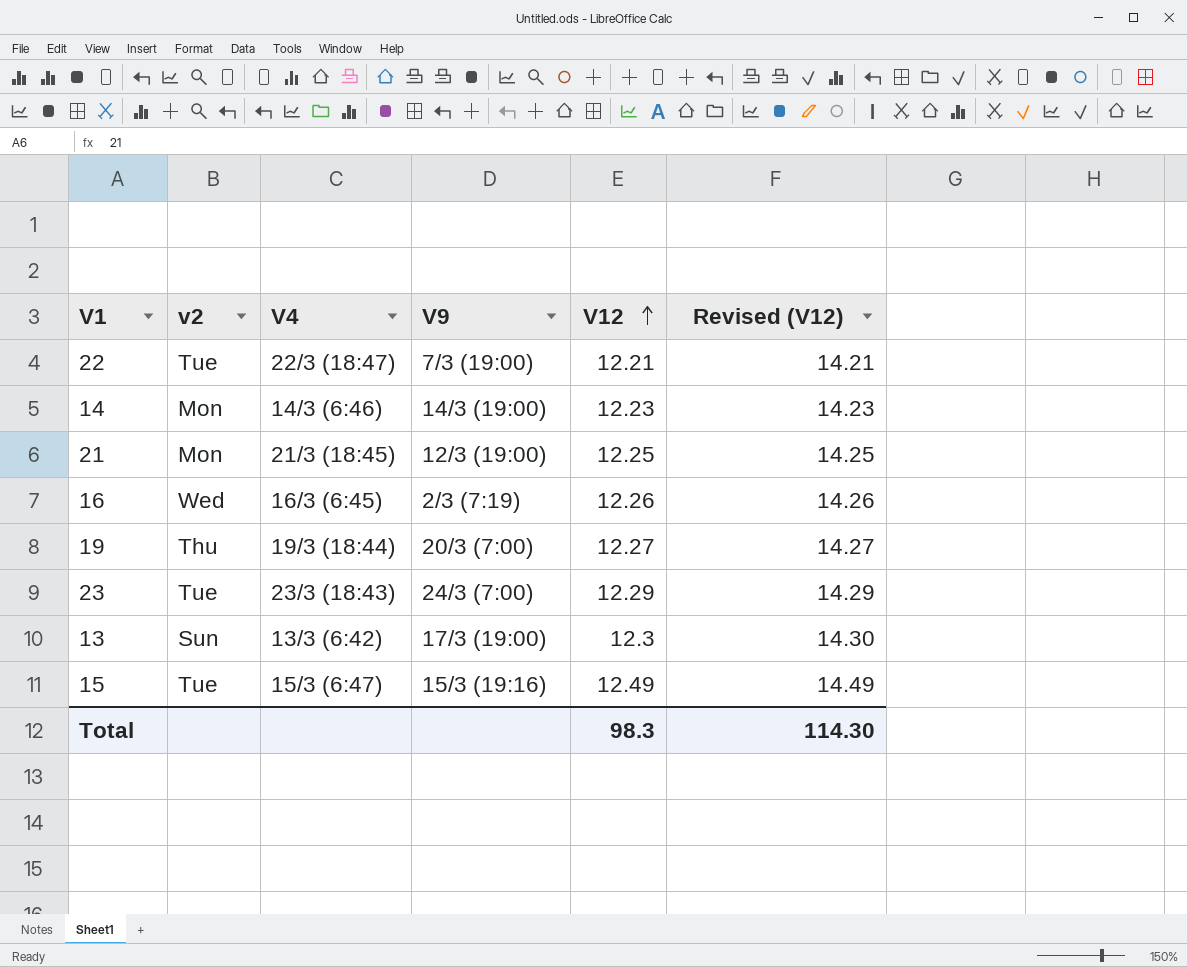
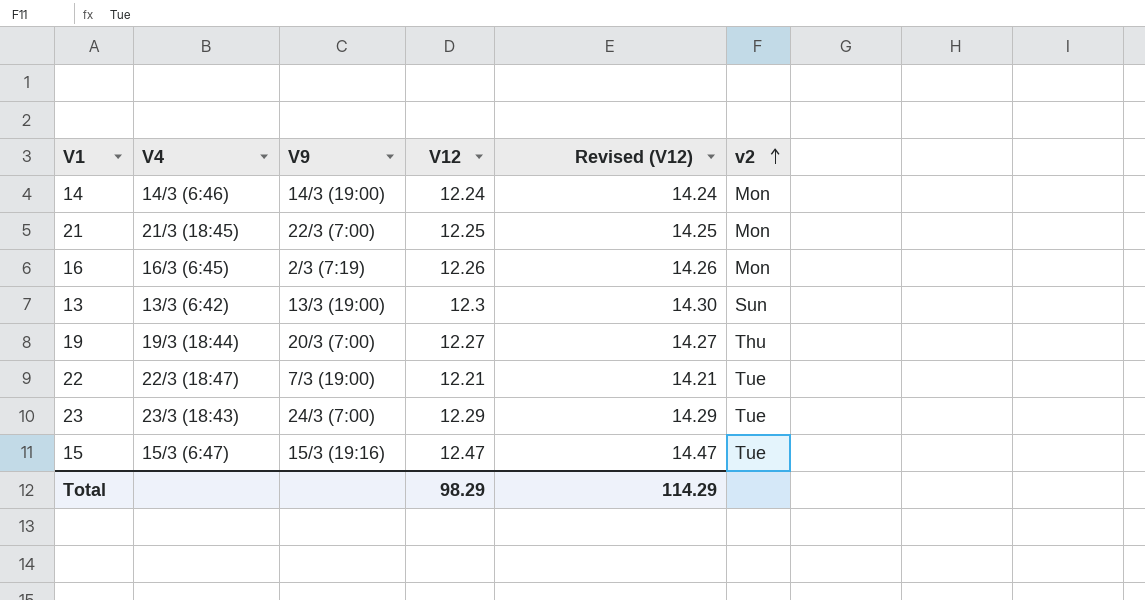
row order: V12 ascending -> v2 ascending
column v2 | position: 2 -> 6
14 | V12: 12.23 -> 12.24
14 | Revised (V12): 14.23 -> 14.24
21 | V9: 12/3 (19:00) -> 22/3 (7:00)
16 | v2: Wed -> Mon
13 | V9: 17/3 (19:00) -> 13/3 (19:00)
15 | V12: 12.49 -> 12.47
15 | Revised (V12): 14.49 -> 14.47
Total | V12: 98.3 -> 98.29
Total | Revised (V12): 114.30 -> 114.29

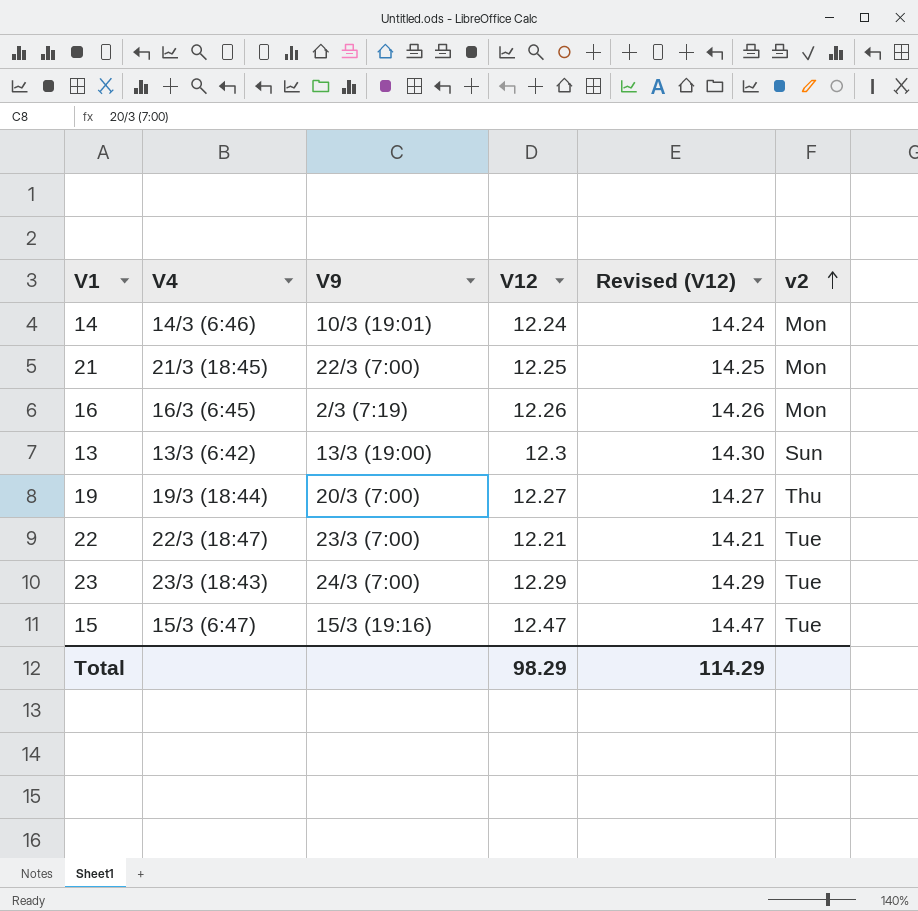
14 | V9: 14/3 (19:00) -> 10/3 (19:01)
22 | V9: 7/3 (19:00) -> 23/3 (7:00)

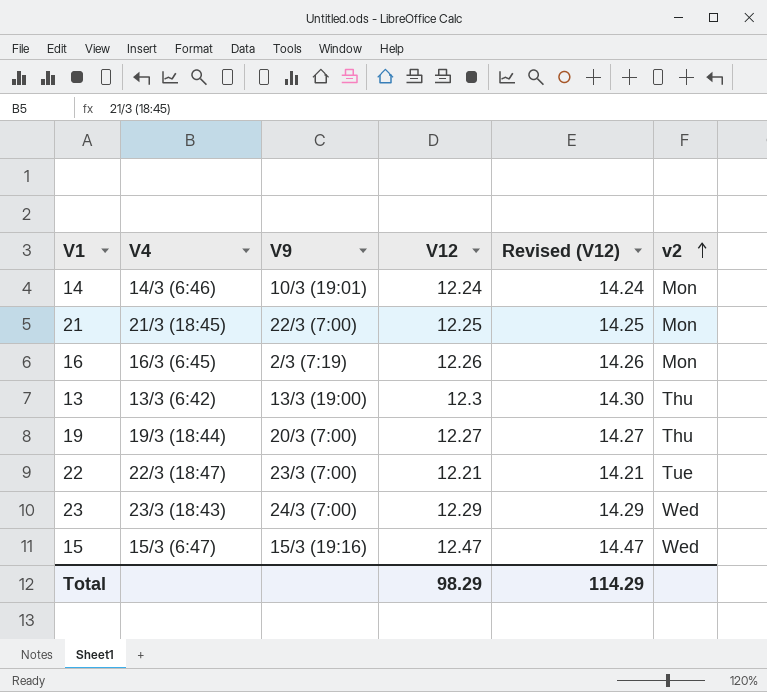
13 | v2: Sun -> Thu
23 | v2: Tue -> Wed
15 | v2: Tue -> Wed

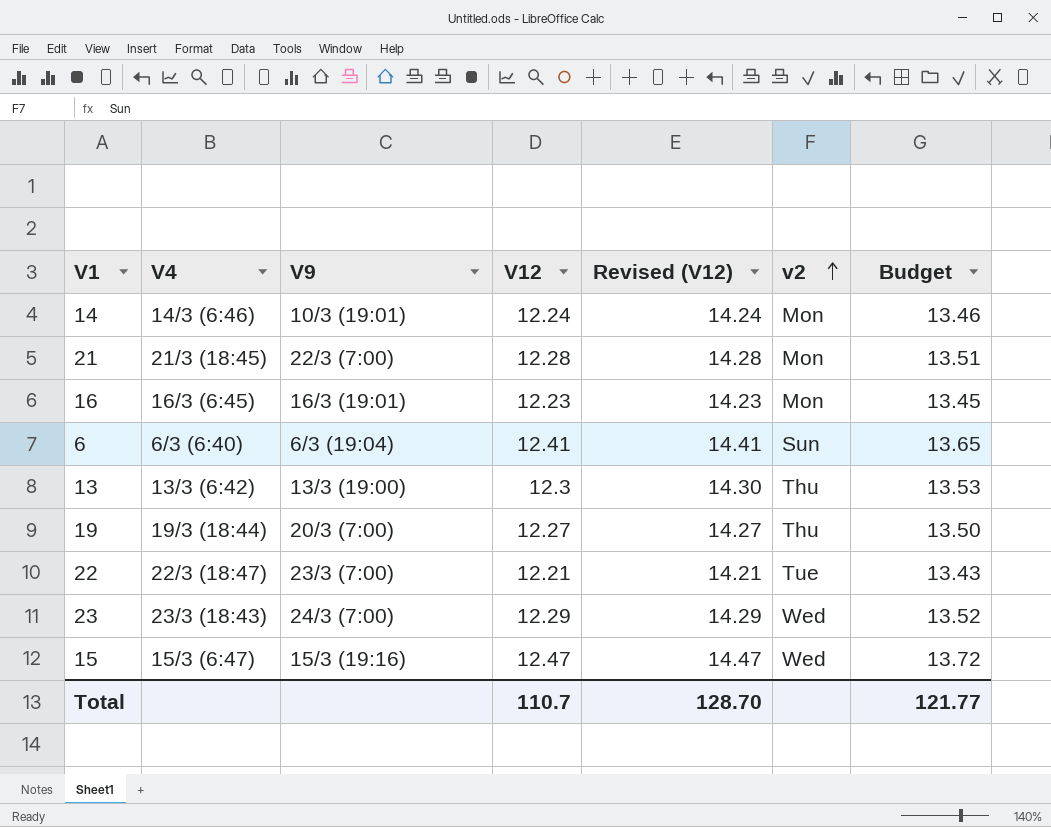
column Budget | formula: none -> [V12] * 1.1
21 | V12: 12.25 -> 12.28
21 | Revised (V12): 14.25 -> 14.28
16 | V9: 2/3 (7:19) -> 16/3 (19:01)
16 | V12: 12.26 -> 12.23
16 | Revised (V12): 14.26 -> 14.23
row 6: none -> 6/3 (6:40) | 6/3 (19:04) | 12.41 | 14.41 | Sun | 13.65
Total | V12: 98.29 -> 110.7
Total | Revised (V12): 114.29 -> 128.70

